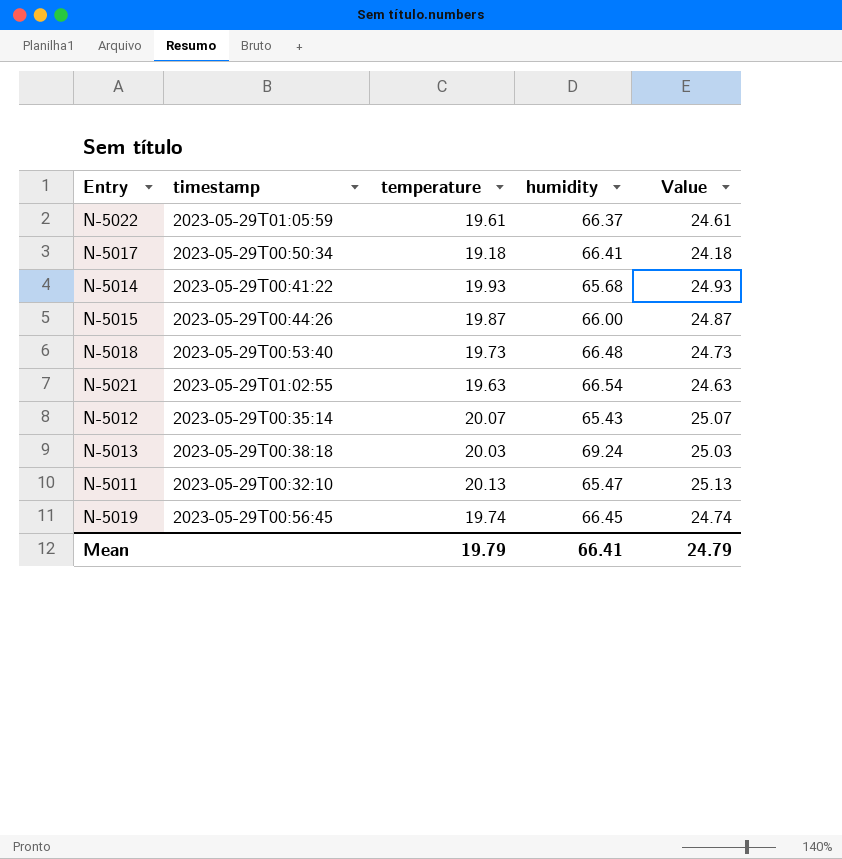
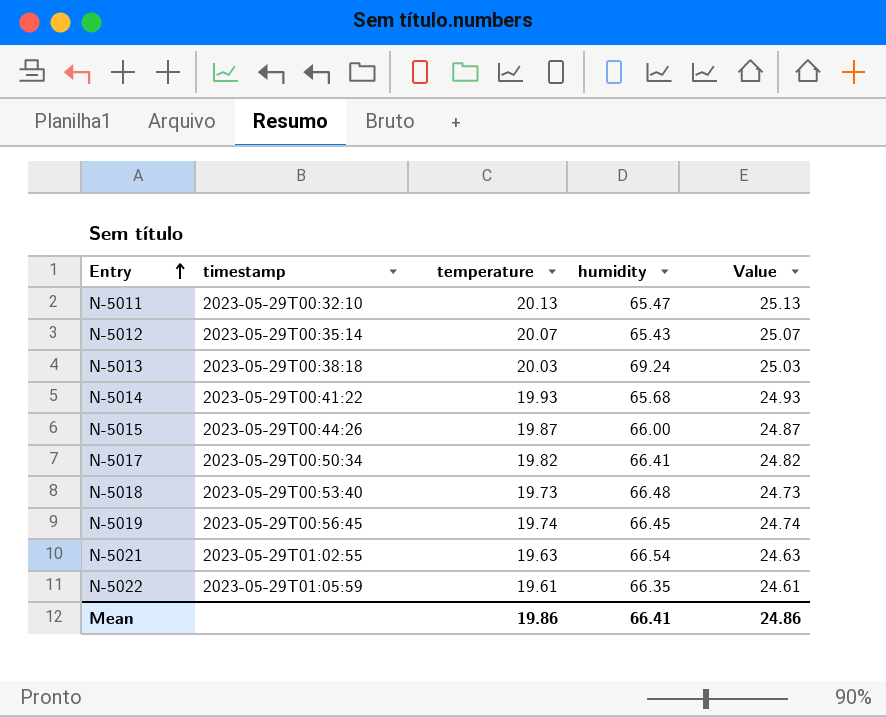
row order: none -> Entry ascending
N-5017 | temperature: 19.18 -> 19.82
N-5017 | Value: 24.18 -> 24.82
N-5022 | humidity: 66.37 -> 66.35
Mean | temperature: 19.79 -> 19.86
Mean | Value: 24.79 -> 24.86

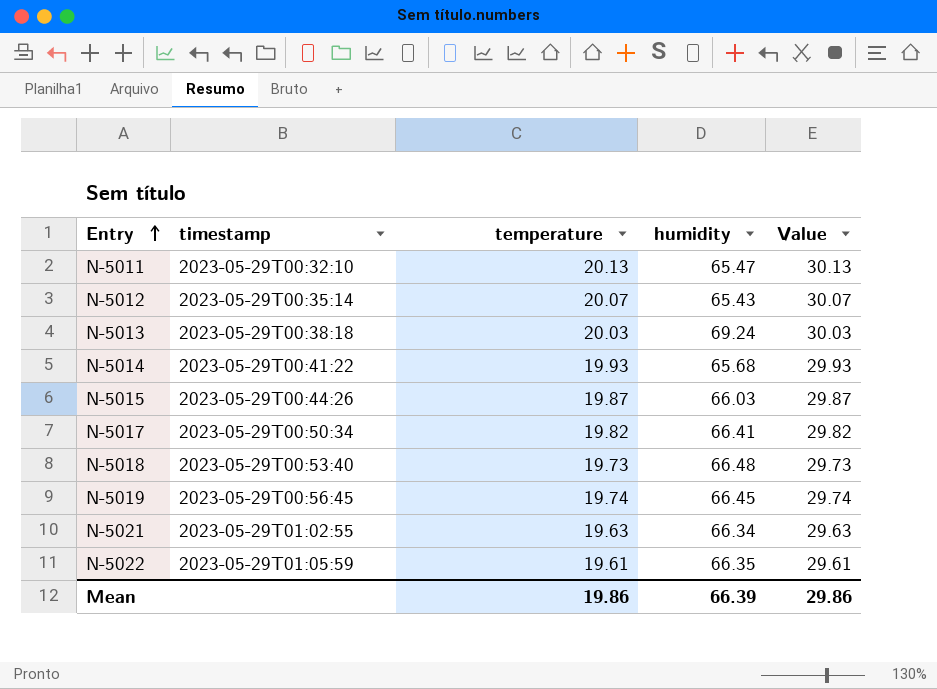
column Value | formula: [temperature] + 5 -> [temperature] + 10
N-5015 | humidity: 66.00 -> 66.03
N-5021 | humidity: 66.54 -> 66.34
Mean | humidity: 66.41 -> 66.39
Mean | Value: 24.86 -> 29.86

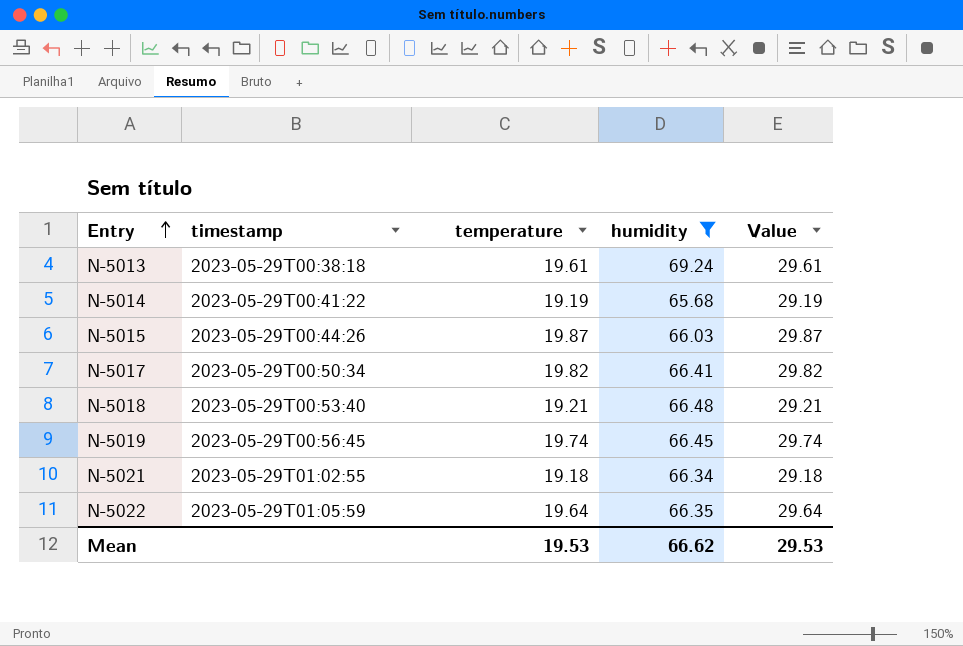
filter: none -> humidity >= 65.68
N-5013 | temperature: 20.03 -> 19.61
N-5013 | Value: 30.03 -> 29.61
N-5014 | temperature: 19.93 -> 19.19
N-5014 | Value: 29.93 -> 29.19
N-5018 | temperature: 19.73 -> 19.21
N-5018 | Value: 29.73 -> 29.21
N-5021 | temperature: 19.63 -> 19.18
N-5021 | Value: 29.63 -> 29.18
N-5022 | temperature: 19.61 -> 19.64
N-5022 | Value: 29.61 -> 29.64
Mean | temperature: 19.86 -> 19.53
Mean | humidity: 66.39 -> 66.62
Mean | Value: 29.86 -> 29.53

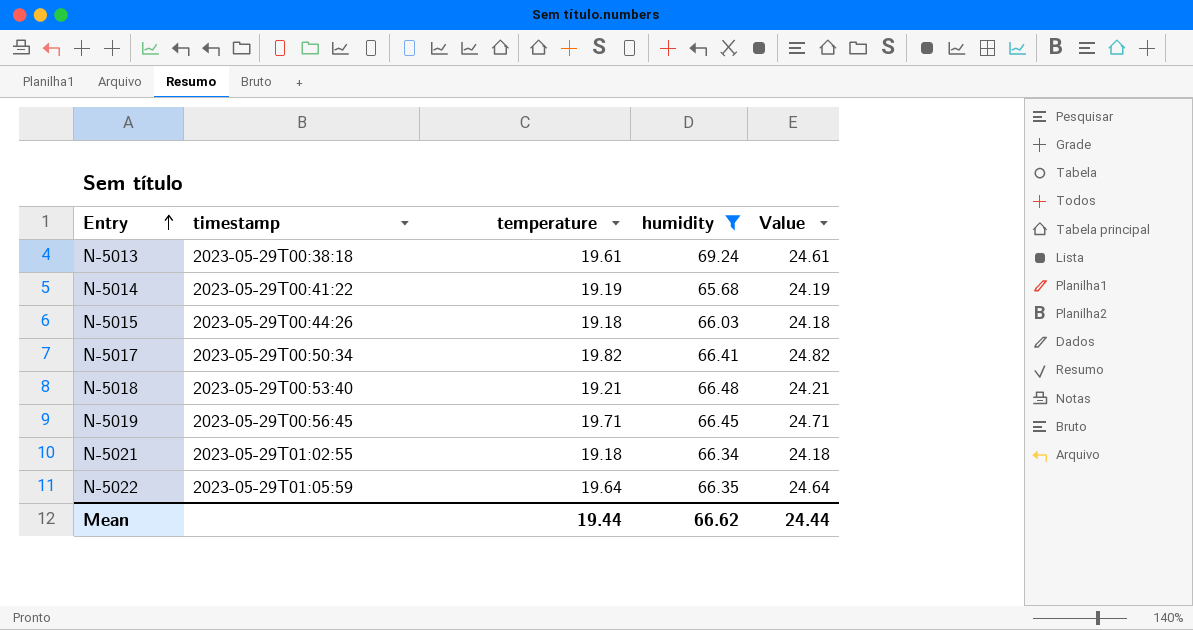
column Value | formula: [temperature] + 10 -> [temperature] + 5
N-5015 | temperature: 19.87 -> 19.18
N-5019 | temperature: 19.74 -> 19.71
Mean | temperature: 19.53 -> 19.44
Mean | Value: 29.53 -> 24.44

